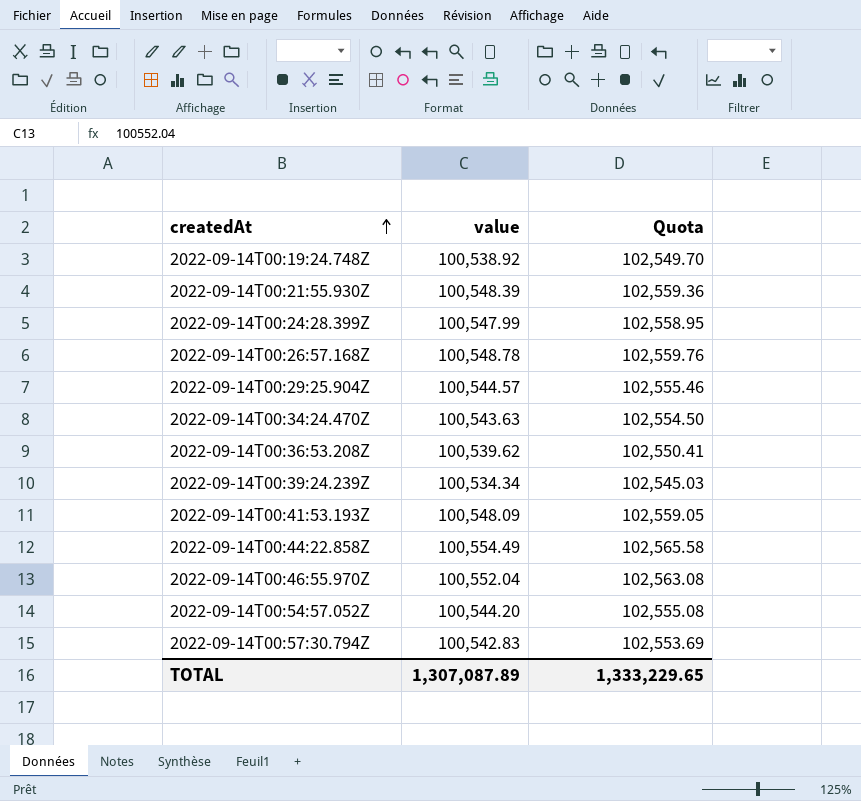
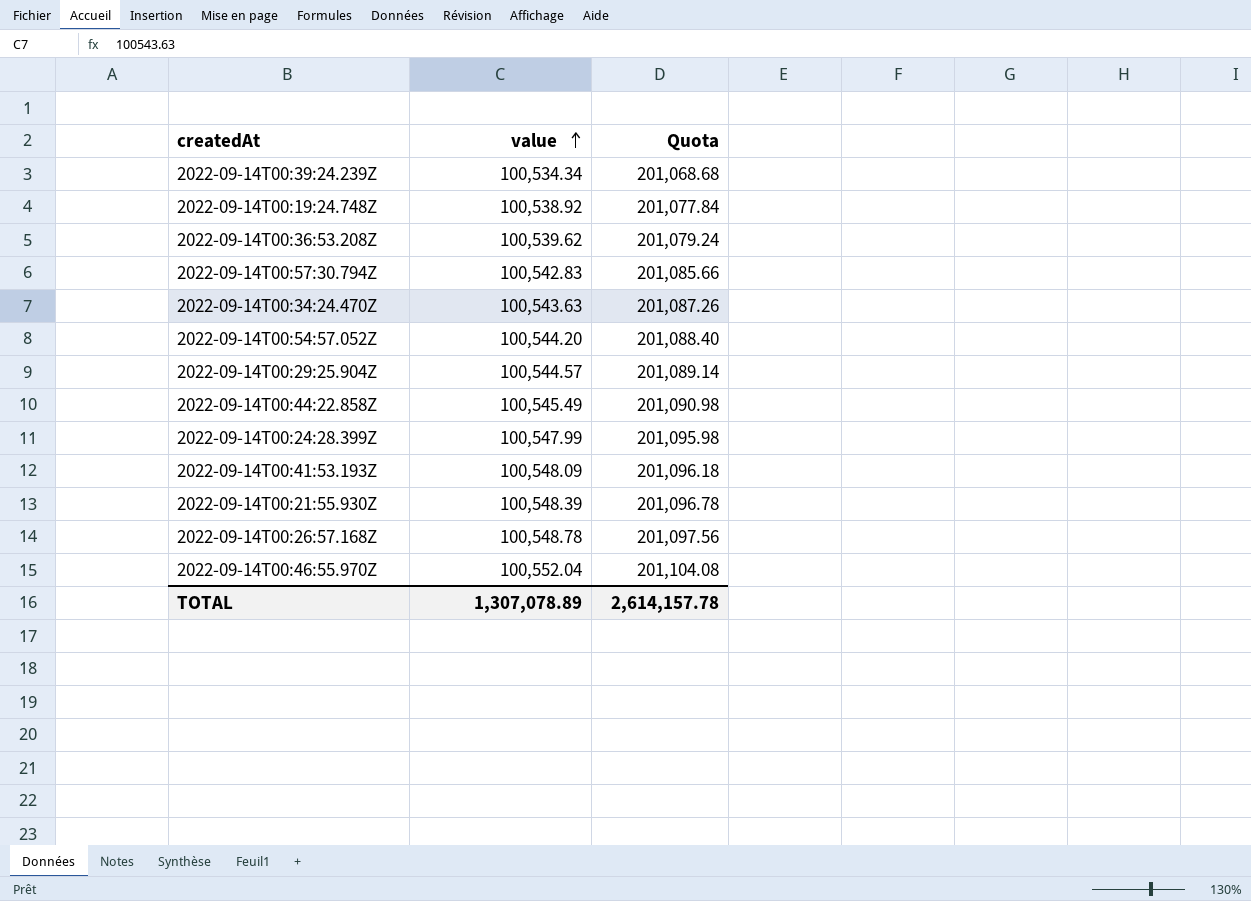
row order: createdAt ascending -> value ascending
column Quota | formula: [value] * 1.02 -> [value] * 2
2022-09-14T00:44:22.858Z | value: 100,554.49 -> 100,545.49
TOTAL | value: 1,307,087.89 -> 1,307,078.89
TOTAL | Quota: 1,333,229.65 -> 2,614,157.78

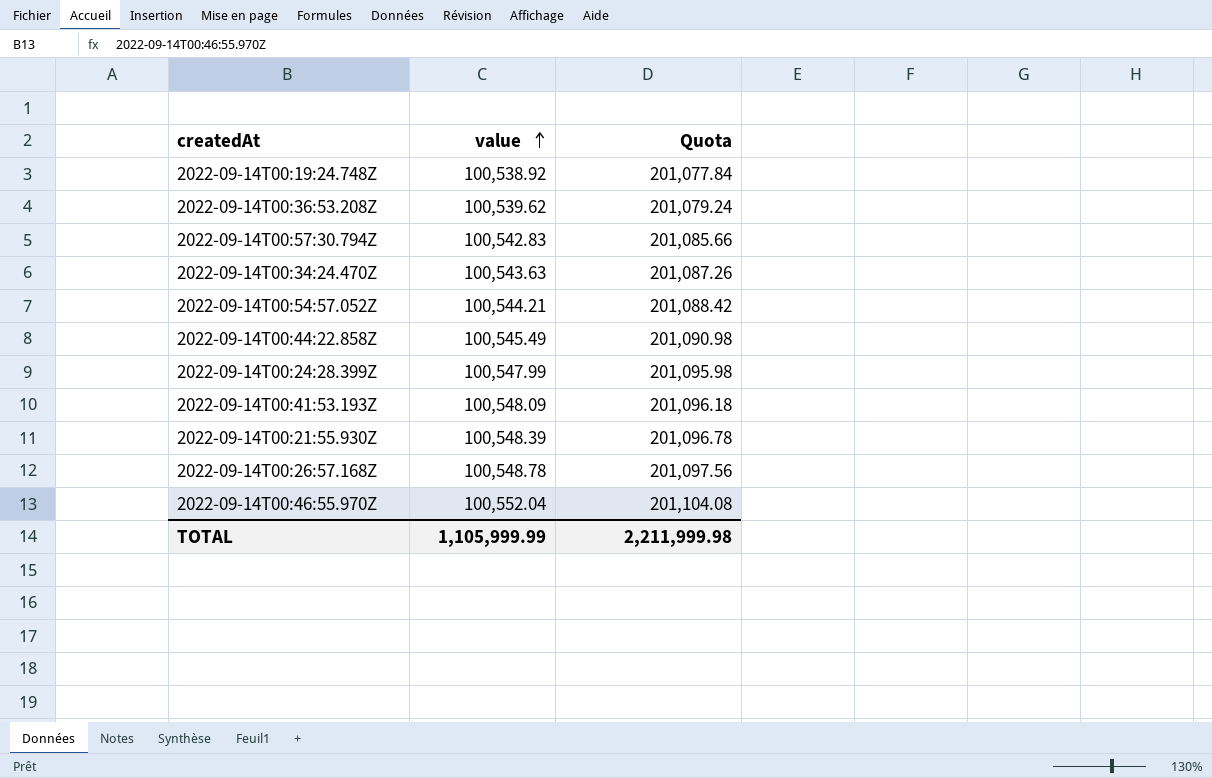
row 2022-09-14T00:39:24.239Z: 100,534.34 | 201,068.68 -> none
row 2022-09-14T00:29:25.904Z: 100,544.57 | 201,089.14 -> none
2022-09-14T00:54:57.052Z | value: 100,544.20 -> 100,544.21
2022-09-14T00:54:57.052Z | Quota: 201,088.40 -> 201,088.42
TOTAL | value: 1,307,078.89 -> 1,105,999.99
TOTAL | Quota: 2,614,157.78 -> 2,211,999.98

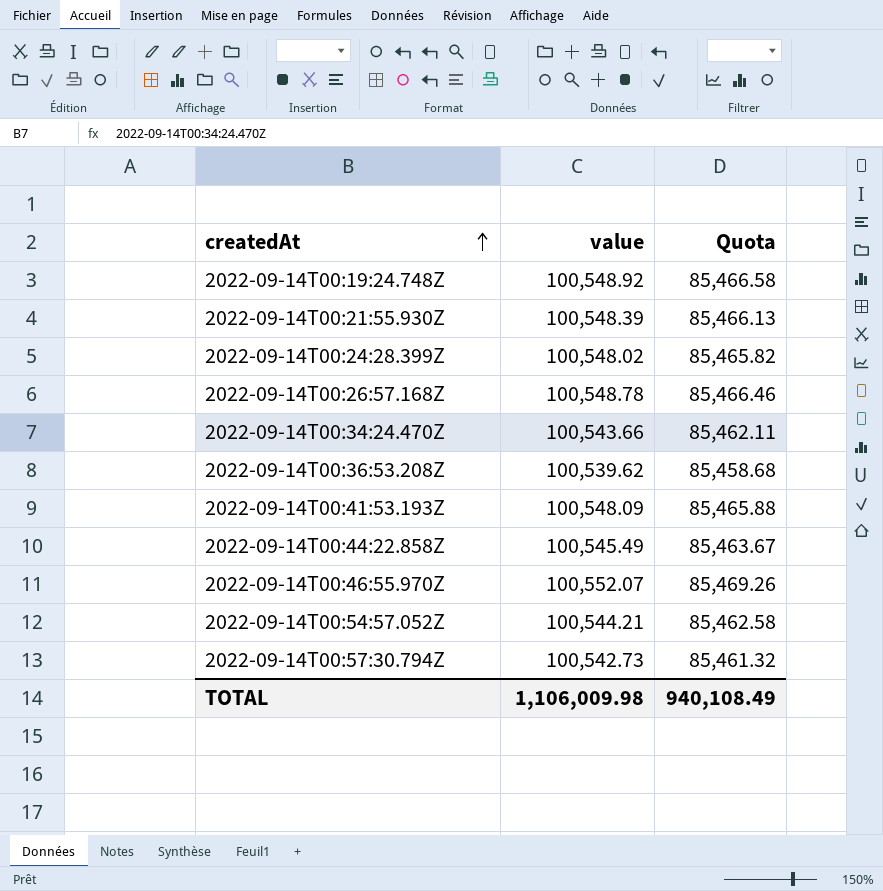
row order: value ascending -> createdAt ascending
column Quota | formula: [value] * 2 -> [value] * 0.85
2022-09-14T00:19:24.748Z | value: 100,538.92 -> 100,548.92
2022-09-14T00:24:28.399Z | value: 100,547.99 -> 100,548.02
2022-09-14T00:34:24.470Z | value: 100,543.63 -> 100,543.66
2022-09-14T00:46:55.970Z | value: 100,552.04 -> 100,552.07
2022-09-14T00:57:30.794Z | value: 100,542.83 -> 100,542.73
TOTAL | value: 1,105,999.99 -> 1,106,009.98
TOTAL | Quota: 2,211,999.98 -> 940,108.49

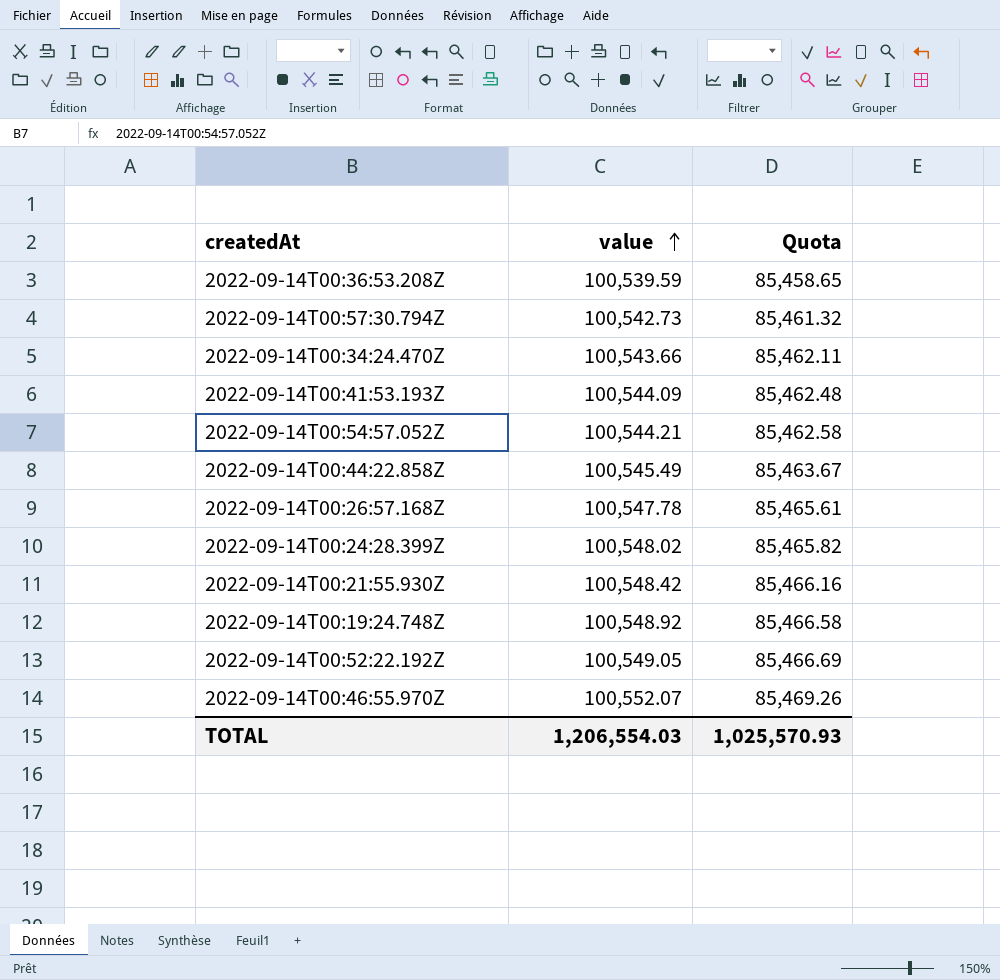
row order: createdAt ascending -> value ascending
2022-09-14T00:36:53.208Z | value: 100,539.62 -> 100,539.59
2022-09-14T00:36:53.208Z | Quota: 85,458.68 -> 85,458.65
2022-09-14T00:41:53.193Z | value: 100,548.09 -> 100,544.09
2022-09-14T00:41:53.193Z | Quota: 85,465.88 -> 85,462.48
2022-09-14T00:26:57.168Z | value: 100,548.78 -> 100,547.78
2022-09-14T00:26:57.168Z | Quota: 85,466.46 -> 85,465.61
2022-09-14T00:21:55.930Z | value: 100,548.39 -> 100,548.42
2022-09-14T00:21:55.930Z | Quota: 85,466.13 -> 85,466.16
row 2022-09-14T00:52:22.192Z: none -> 100,549.05 | 85,466.69
TOTAL | value: 1,106,009.98 -> 1,206,554.03
TOTAL | Quota: 940,108.49 -> 1,025,570.93

